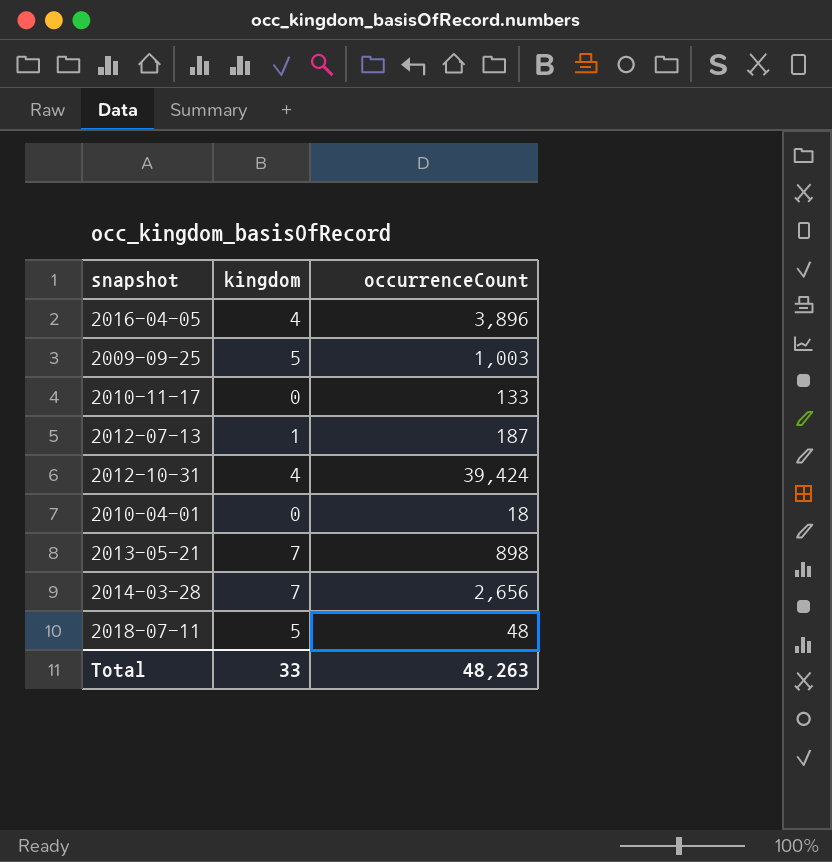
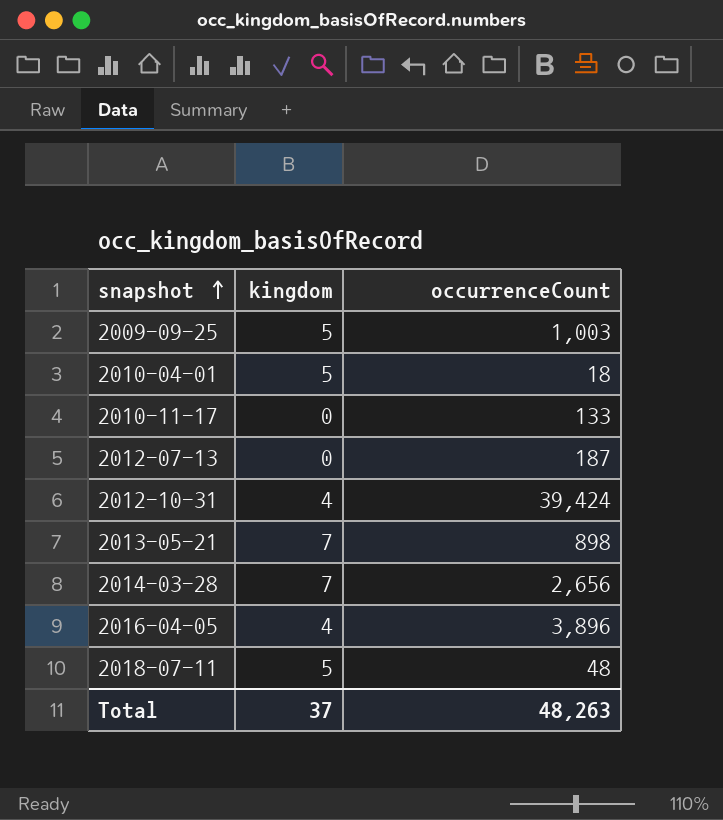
row order: none -> snapshot ascending
2010-04-01 | kingdom: 0 -> 5
2012-07-13 | kingdom: 1 -> 0
Total | kingdom: 33 -> 37

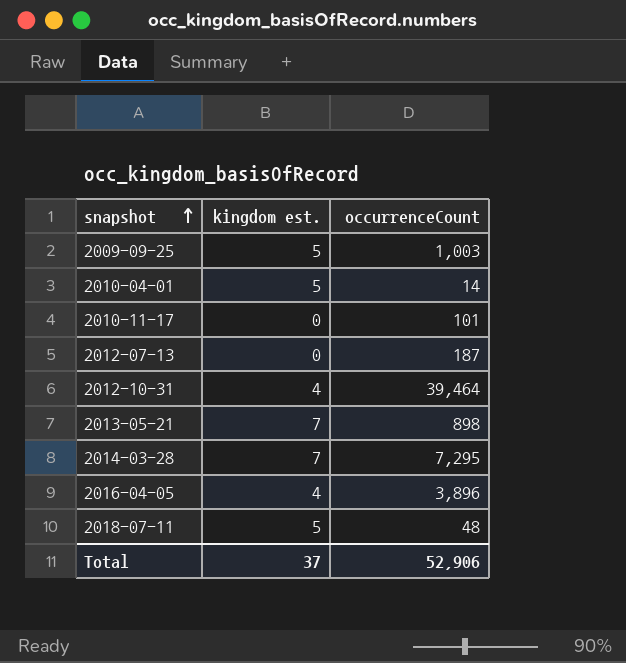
column name: kingdom -> kingdom est.
2010-04-01 | occurrenceCount: 18 -> 14
2010-11-17 | occurrenceCount: 133 -> 101
2012-10-31 | occurrenceCount: 39,424 -> 39,464
2014-03-28 | occurrenceCount: 2,656 -> 7,295
Total | occurrenceCount: 48,263 -> 52,906

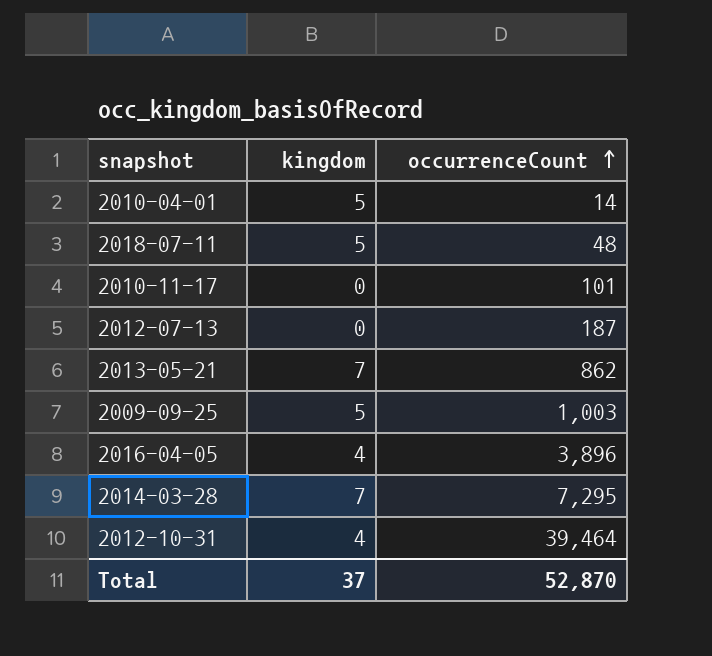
row order: snapshot ascending -> occurrenceCount ascending
column name: kingdom est. -> kingdom
2013-05-21 | occurrenceCount: 898 -> 862
Total | occurrenceCount: 52,906 -> 52,870

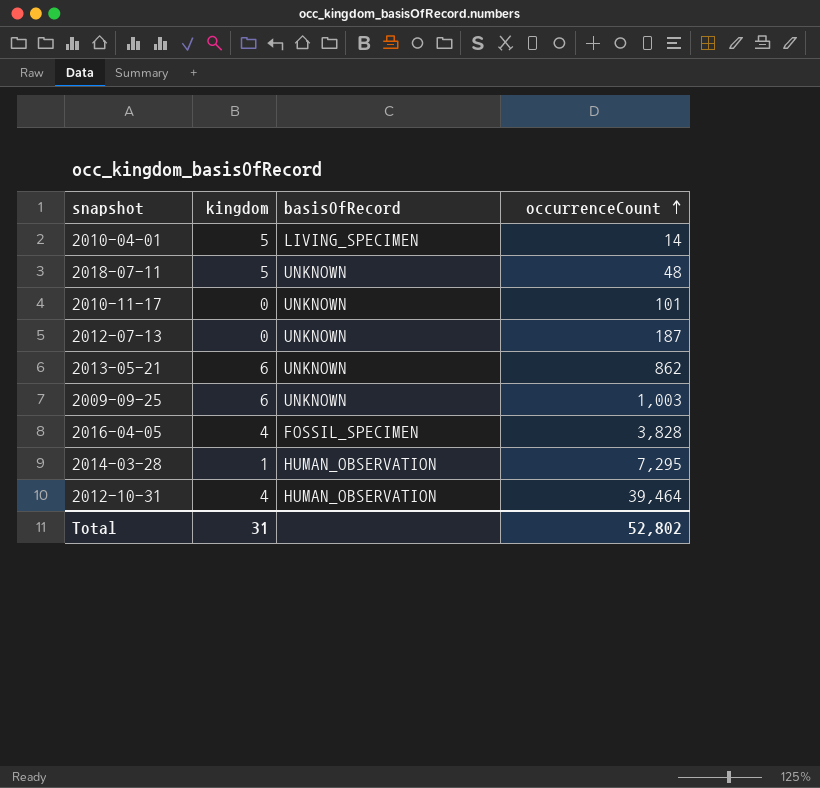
column basisOfRecord | position: none -> 3
2013-05-21 | kingdom: 7 -> 6
2009-09-25 | kingdom: 5 -> 6
2016-04-05 | occurrenceCount: 3,896 -> 3,828
2014-03-28 | kingdom: 7 -> 1
Total | kingdom: 37 -> 31
Total | occurrenceCount: 52,870 -> 52,802

